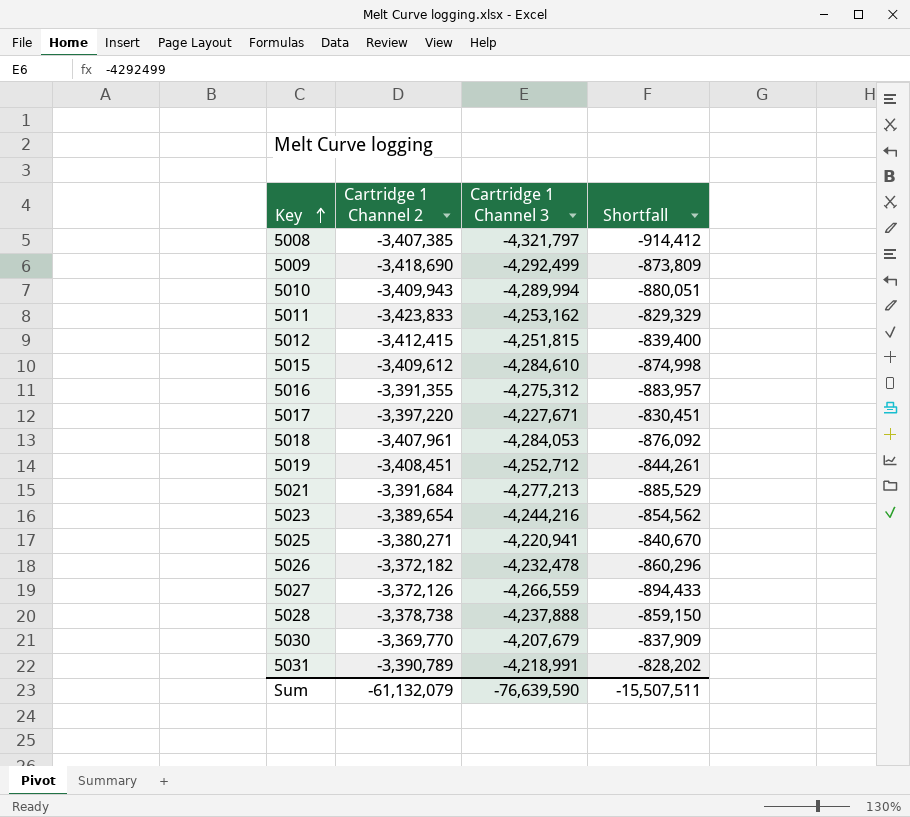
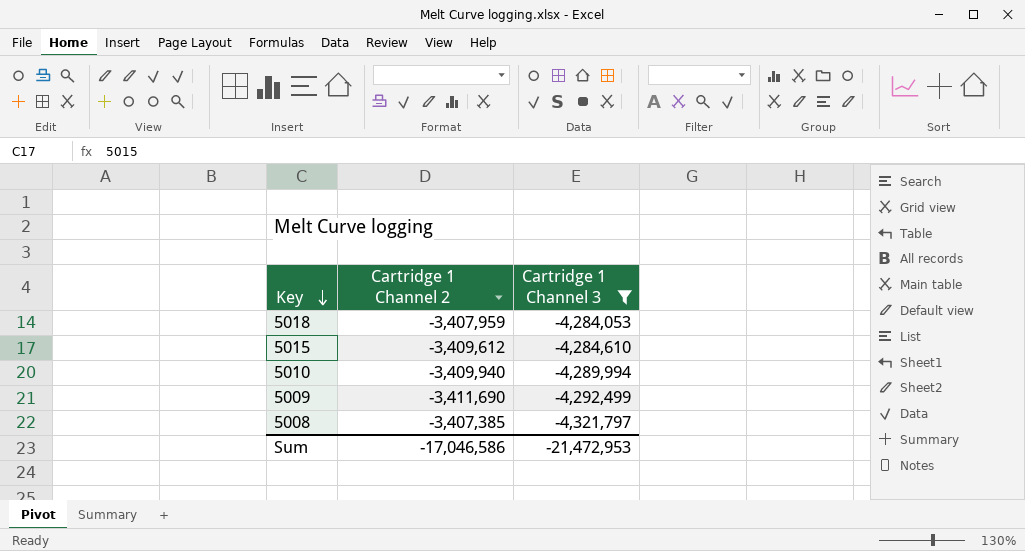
filter: none -> Cartridge 1 Channel 3 <= -4,284,053
row order: Key ascending -> Key descending
column Shortfall | formula: [Cartridge 1 Channel 3] - [Cartridge 1 Channel 2] -> none
5018 | Cartridge 1 Channel 2: -3,407,961 -> -3,407,959
5010 | Cartridge 1 Channel 2: -3,409,943 -> -3,409,940
5009 | Cartridge 1 Channel 2: -3,418,690 -> -3,411,690
Sum | Cartridge 1 Channel 2: -61,132,079 -> -17,046,586
Sum | Cartridge 1 Channel 3: -76,639,590 -> -21,472,953

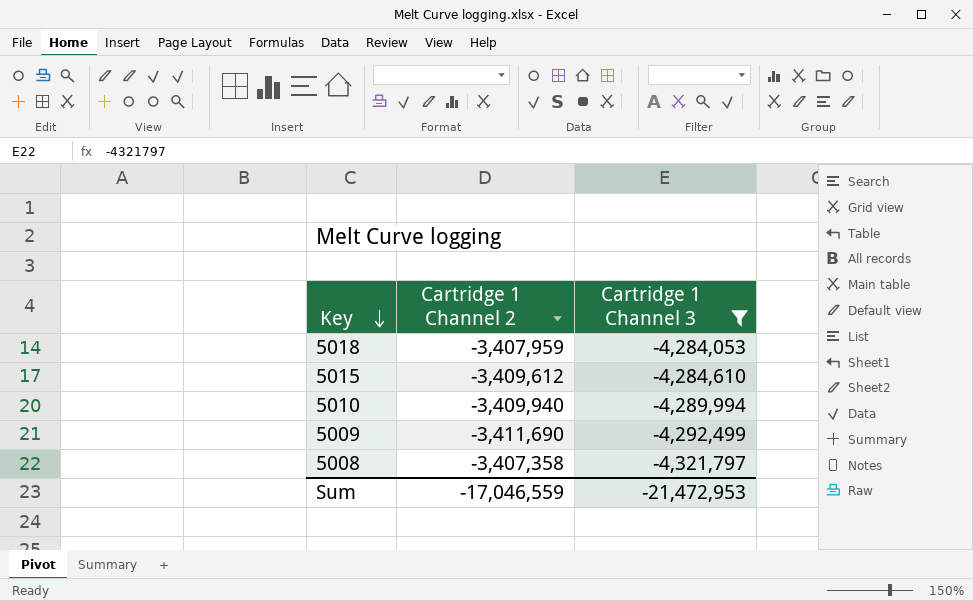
5008 | Cartridge 1 Channel 2: -3,407,385 -> -3,407,358
Sum | Cartridge 1 Channel 2: -17,046,586 -> -17,046,559

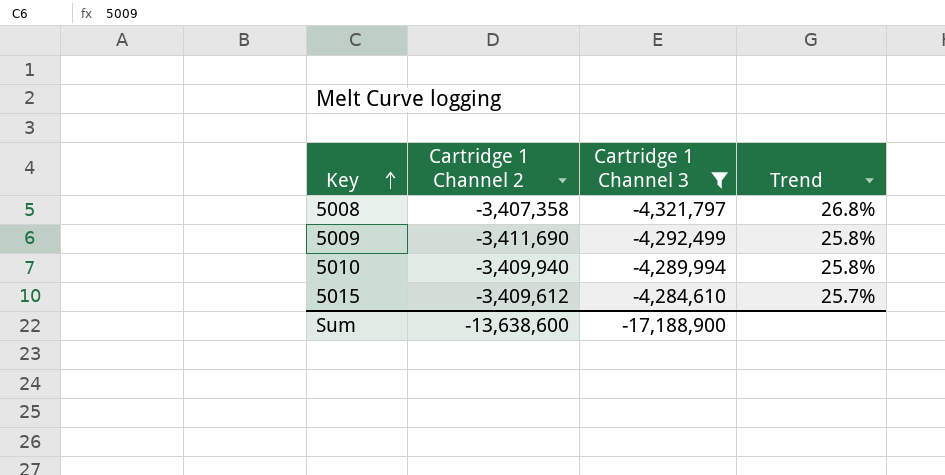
row order: Key descending -> Key ascending
column Trend | formula: none -> ([Cartridge 1 Channel 3] - [Cartridge 1 Channel 2]) / [Cartridge 1 Channel 2]
row 5018: -3,407,959 | -4,284,053 -> none
Sum | Cartridge 1 Channel 2: -17,046,559 -> -13,638,600
Sum | Cartridge 1 Channel 3: -21,472,953 -> -17,188,900

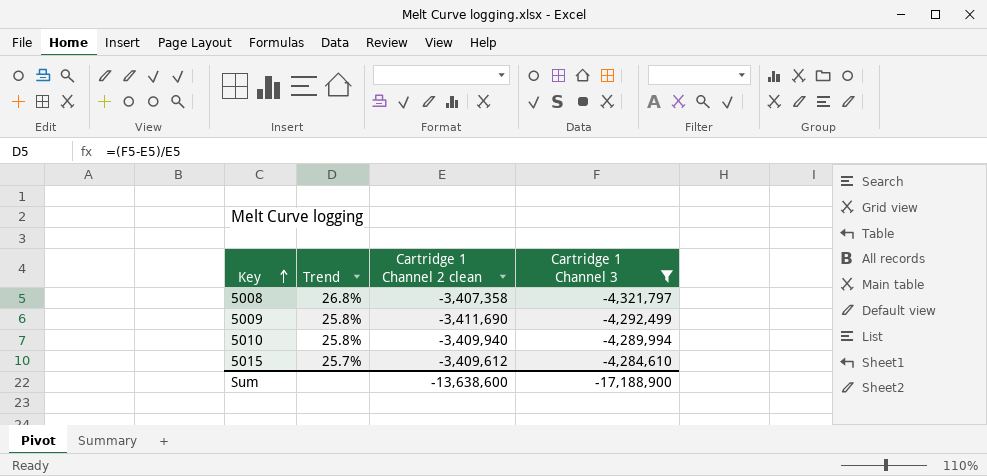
column Trend | position: 4 -> 2
column name: Cartridge 1 Channel 2 -> Cartridge 1 Channel 2 clean

